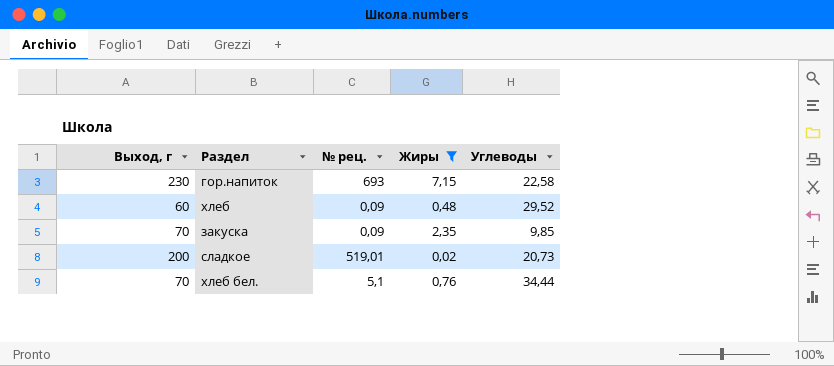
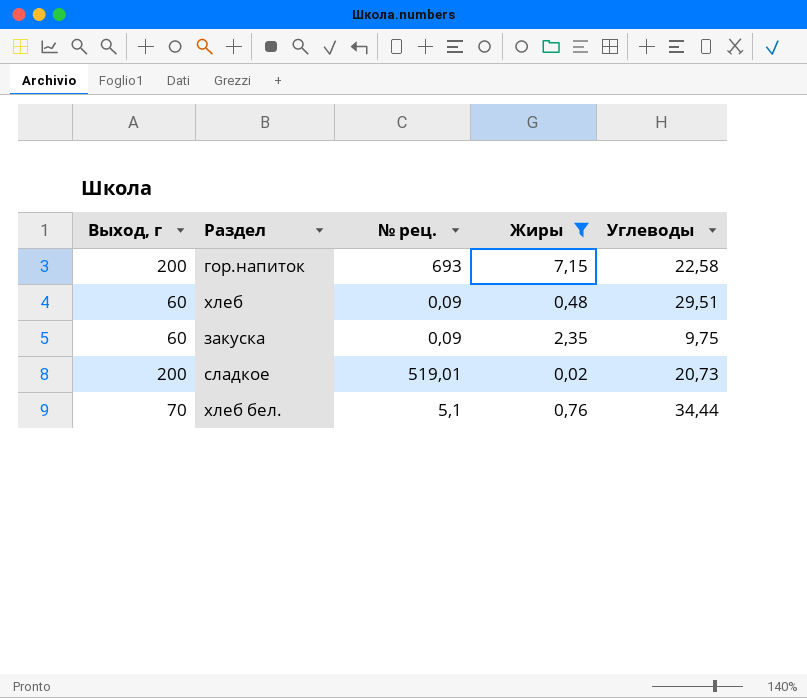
гор.напиток | Выход, г: 230 -> 200
хлеб | Углеводы: 29,52 -> 29,51
закуска | Выход, г: 70 -> 60
закуска | Углеводы: 9,85 -> 9,75

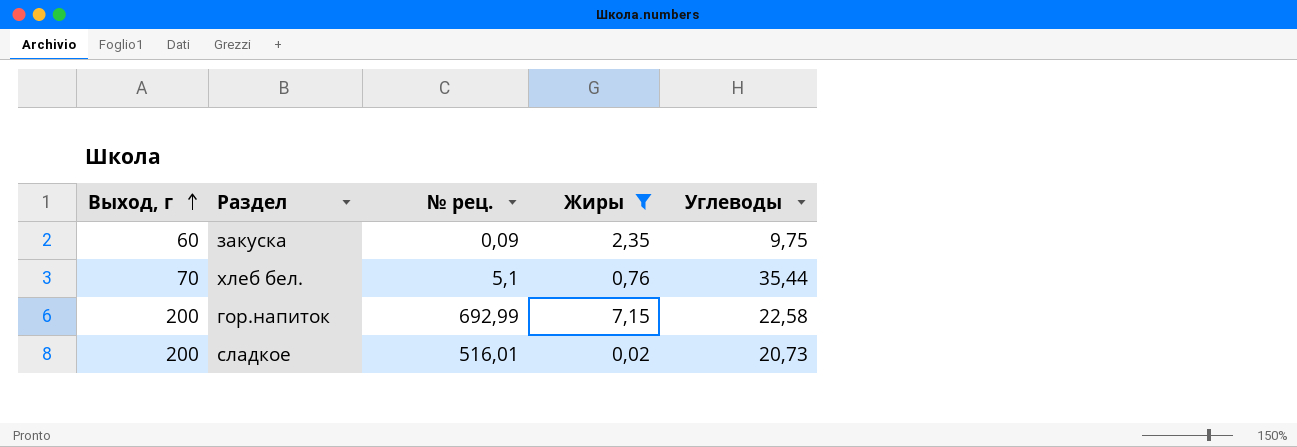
row order: none -> Выход, г ascending
row хлеб: 60 | 0,09 | 0,48 | 29,51 -> none
хлеб бел. | Углеводы: 34,44 -> 35,44
гор.напиток | № рец.: 693 -> 692,99
сладкое | № рец.: 519,01 -> 516,01

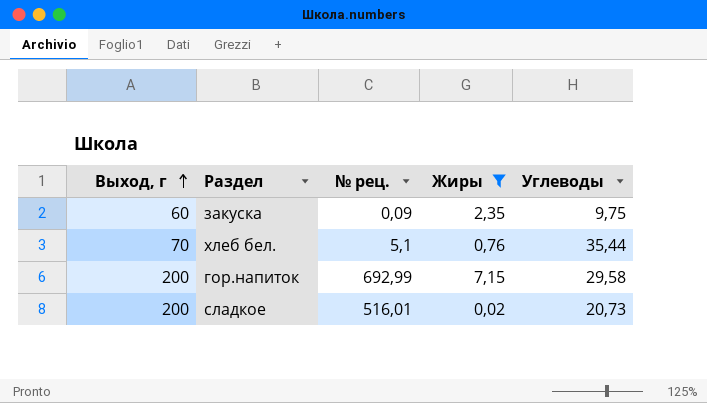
гор.напиток | Углеводы: 22,58 -> 29,58

